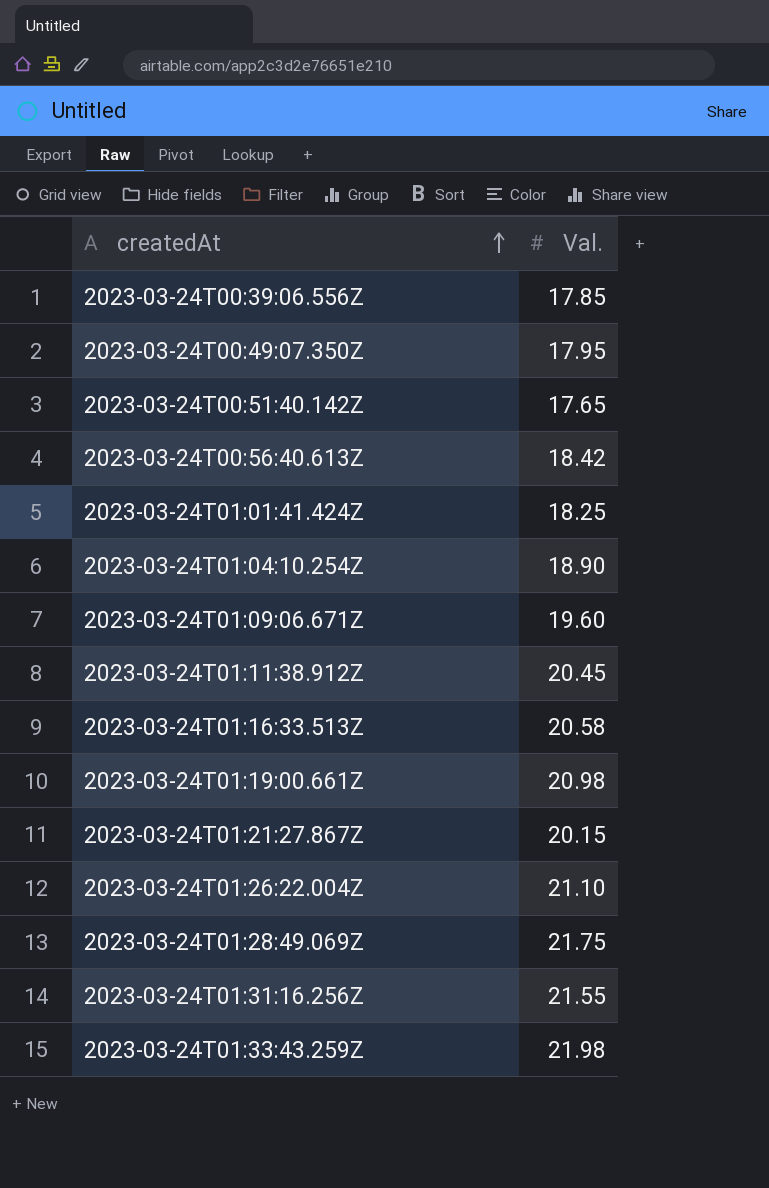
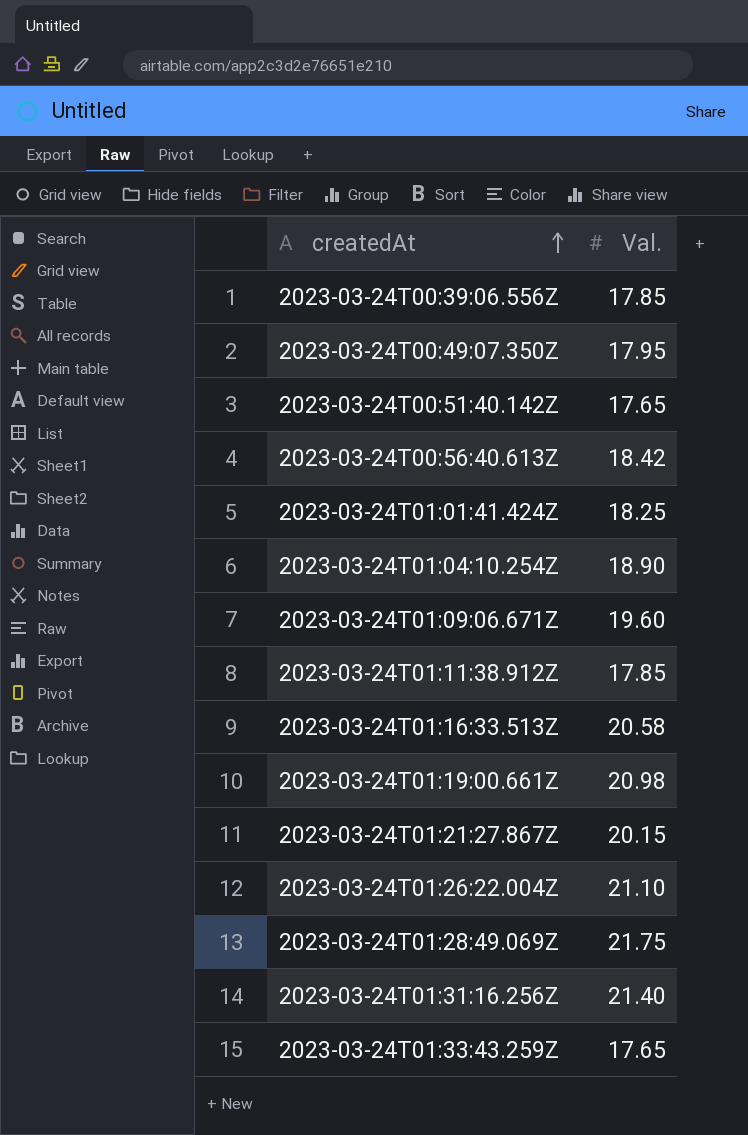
2023-03-24T01:11:38.912Z | Val.: 20.45 -> 17.85
2023-03-24T01:31:16.256Z | Val.: 21.55 -> 21.40
2023-03-24T01:33:43.259Z | Val.: 21.98 -> 17.65

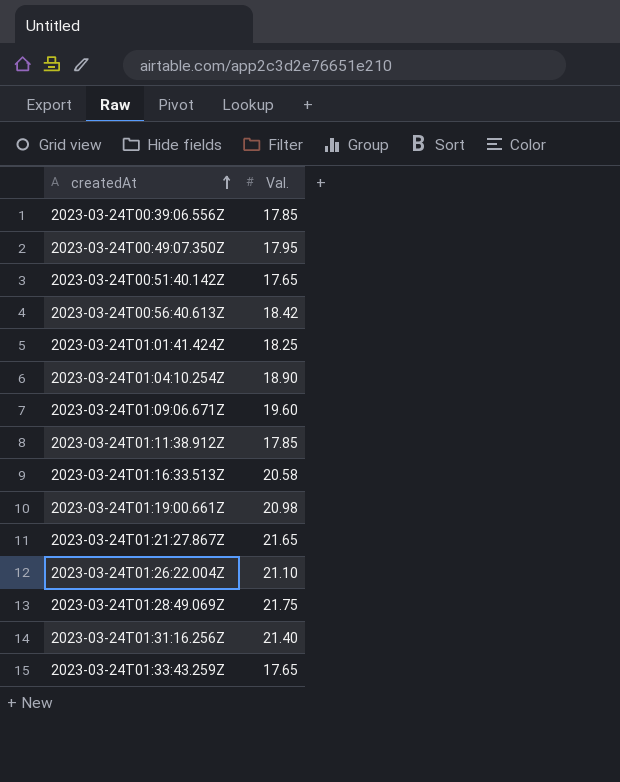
2023-03-24T01:21:27.867Z | Val.: 20.15 -> 21.65

